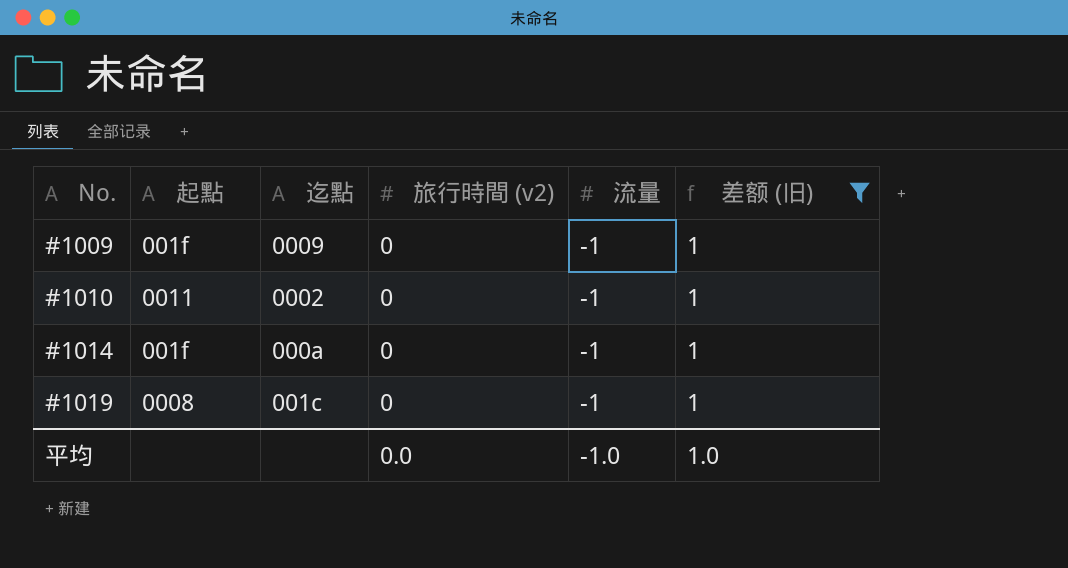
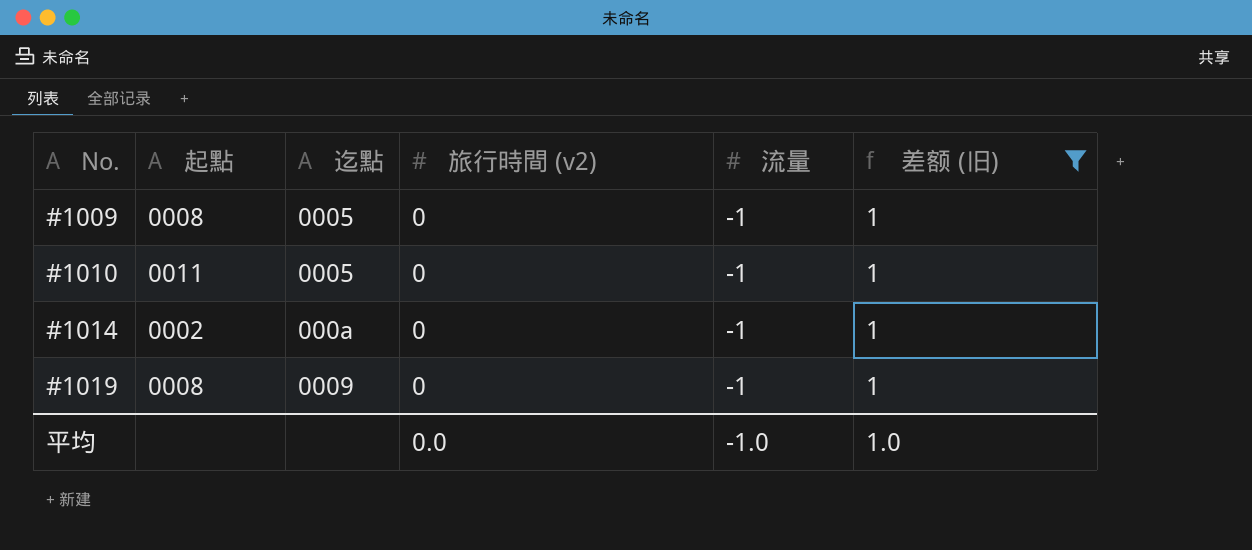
#1009 | 起點: 001f -> 0008
#1009 | 迄點: 0009 -> 0005
#1010 | 迄點: 0002 -> 0005
#1014 | 起點: 001f -> 0002
#1019 | 迄點: 001c -> 0009

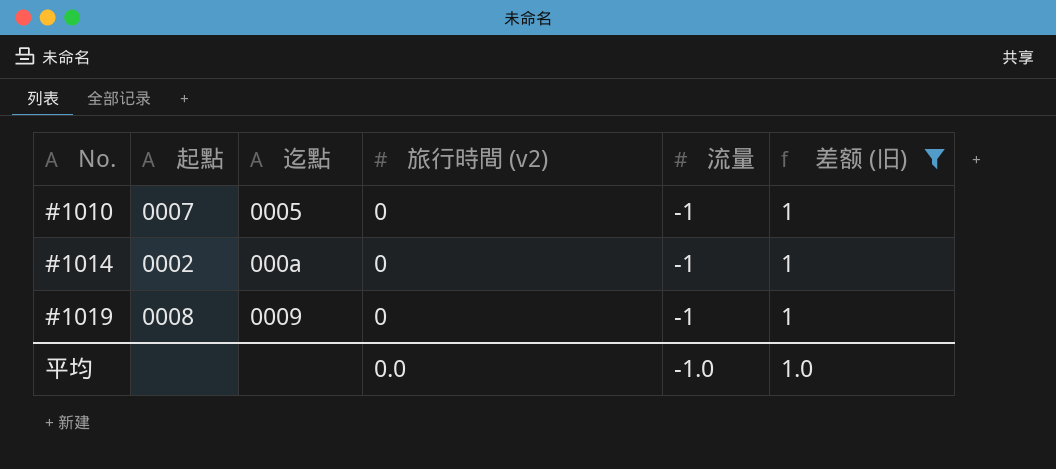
row #1009: 0008 | 0005 | 0 | -1 | 1 -> none
#1010 | 起點: 0011 -> 0007

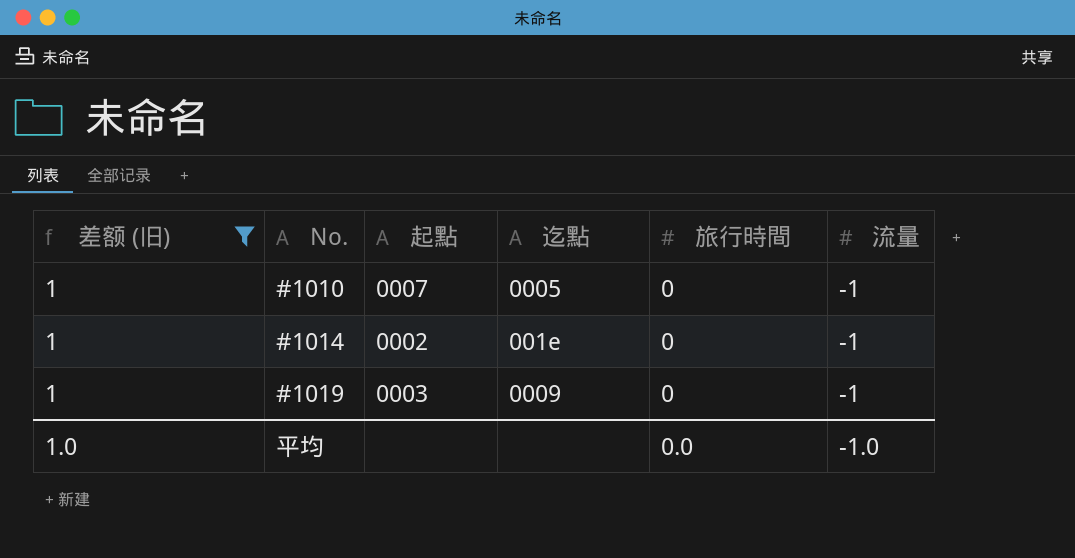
column 差额 (旧) | position: 6 -> 1
column name: 旅行時間 (v2) -> 旅行時間
#1014 | 迄點: 000a -> 001e
#1019 | 起點: 0008 -> 0003

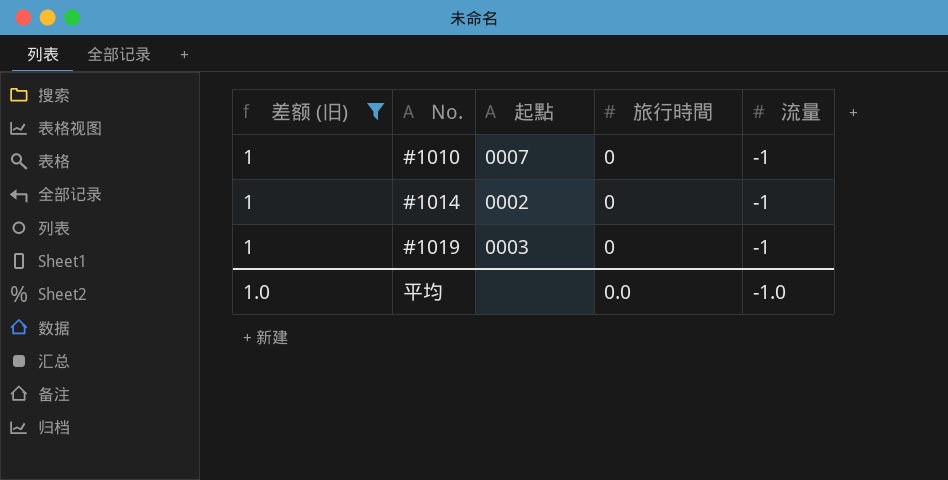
column 迄點 | position: 4 -> none

